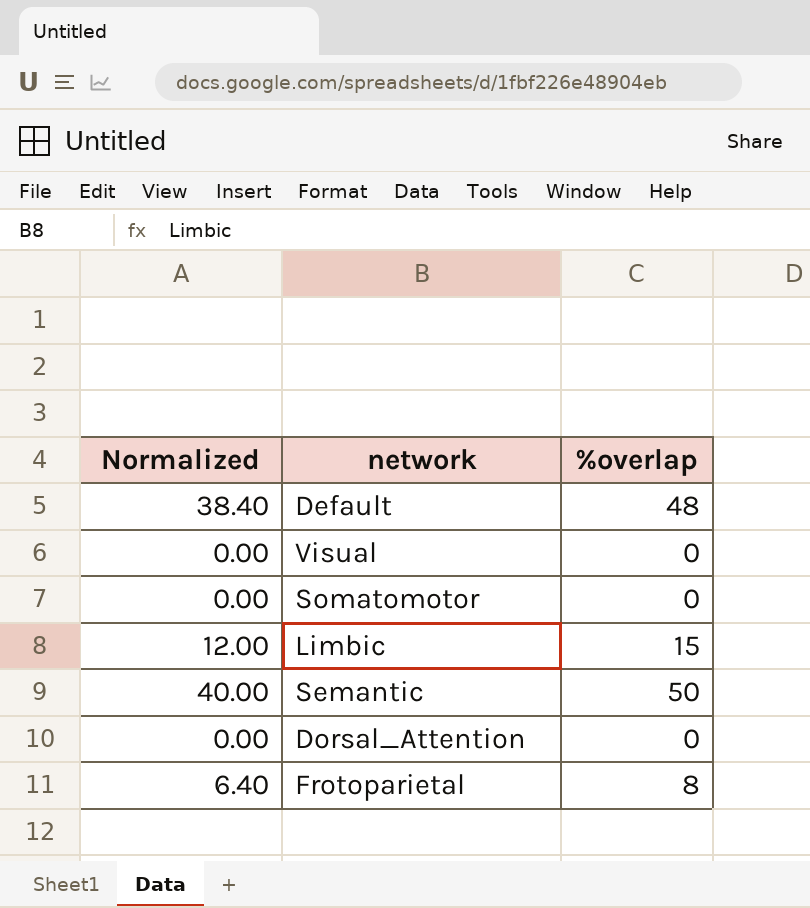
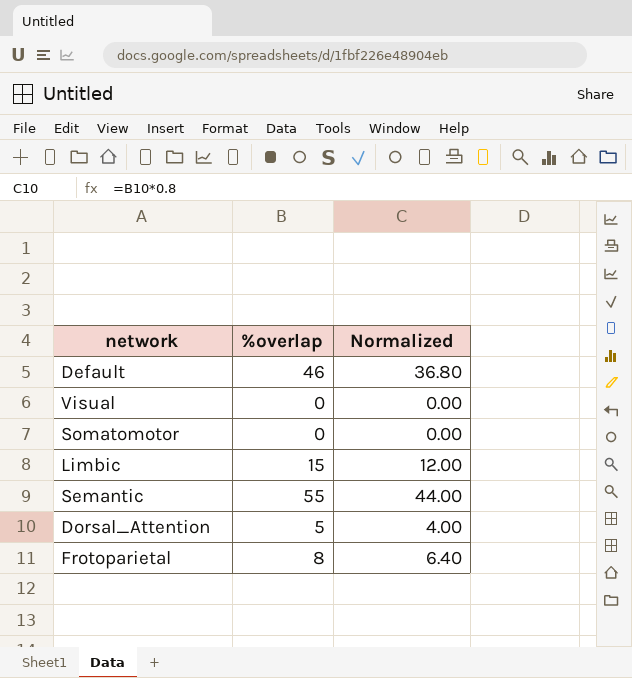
column Normalized | position: 1 -> 3
Default | %overlap: 48 -> 46
Default | Normalized: 38.40 -> 36.80
Semantic | %overlap: 50 -> 55
Semantic | Normalized: 40.00 -> 44.00
Dorsal_Attention | %overlap: 0 -> 5
Dorsal_Attention | Normalized: 0.00 -> 4.00

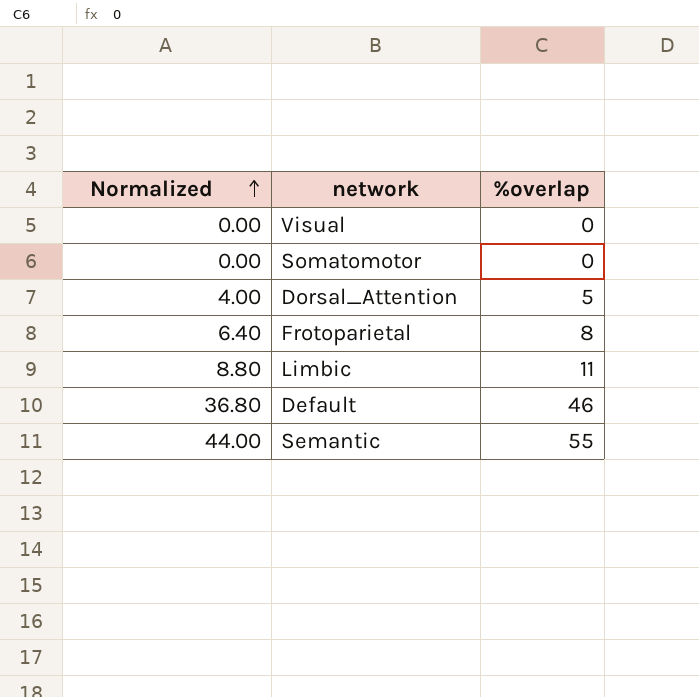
row order: none -> Normalized ascending
column Normalized | position: 3 -> 1
Limbic | Normalized: 12.00 -> 8.80
Limbic | %overlap: 15 -> 11

